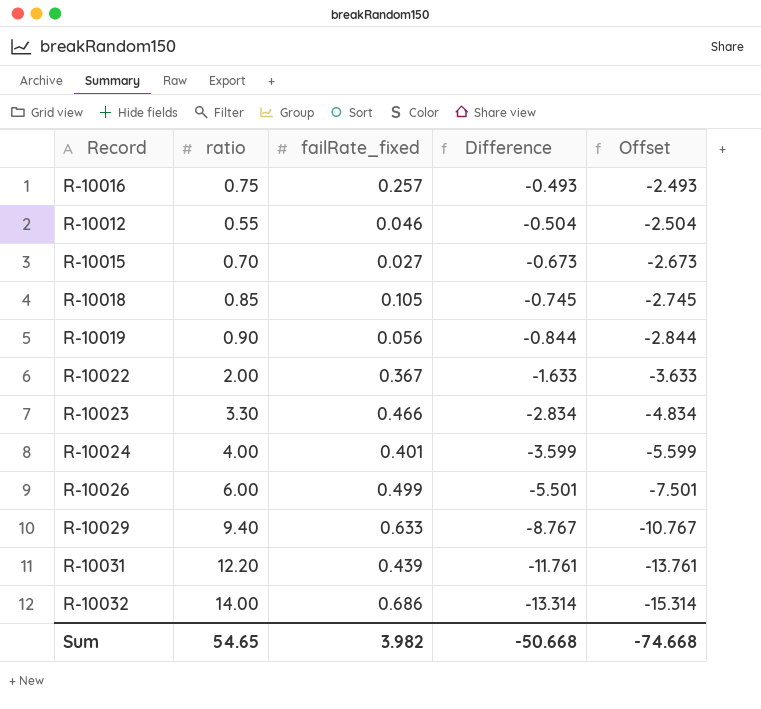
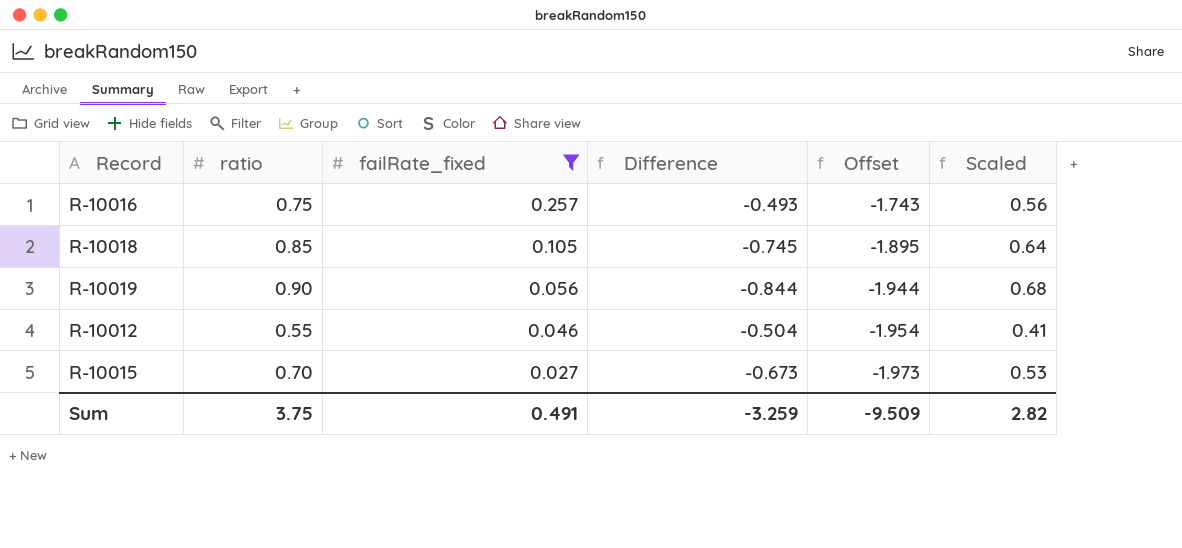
filter: none -> failRate_fixed <= 0.257
row order: Difference descending -> failRate_fixed descending
column Offset | formula: [Difference] - 2 -> [failRate_fixed] - 2
column Scaled | formula: none -> [ratio] * 0.75
Sum | ratio: 54.65 -> 3.75
Sum | failRate_fixed: 3.982 -> 0.491
Sum | Difference: -50.668 -> -3.259
Sum | Offset: -74.668 -> -9.509

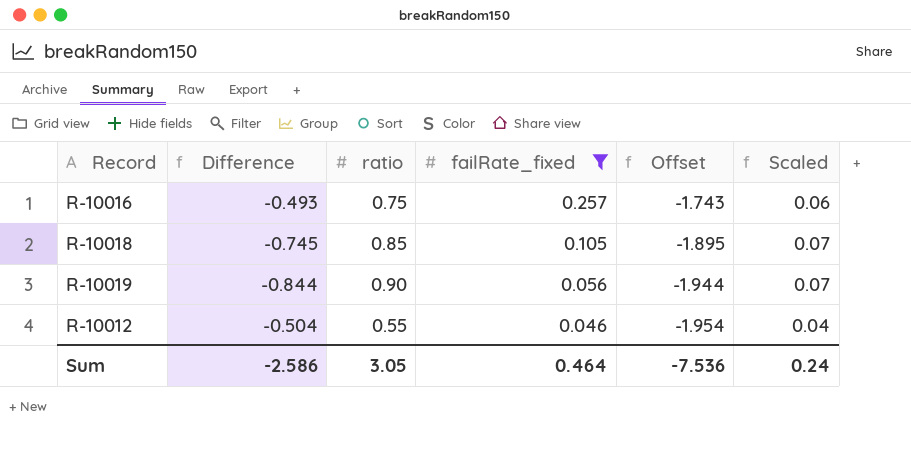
column Difference | position: 4 -> 2
column Scaled | formula: [ratio] * 0.75 -> [ratio] * 0.08
row R-10015: 0.70 | 0.027 | -0.673 | -1.973 | 0.53 -> none
Sum | Difference: -3.259 -> -2.586
Sum | ratio: 3.75 -> 3.05
Sum | failRate_fixed: 0.491 -> 0.464
Sum | Offset: -9.509 -> -7.536
Sum | Scaled: 2.82 -> 0.24

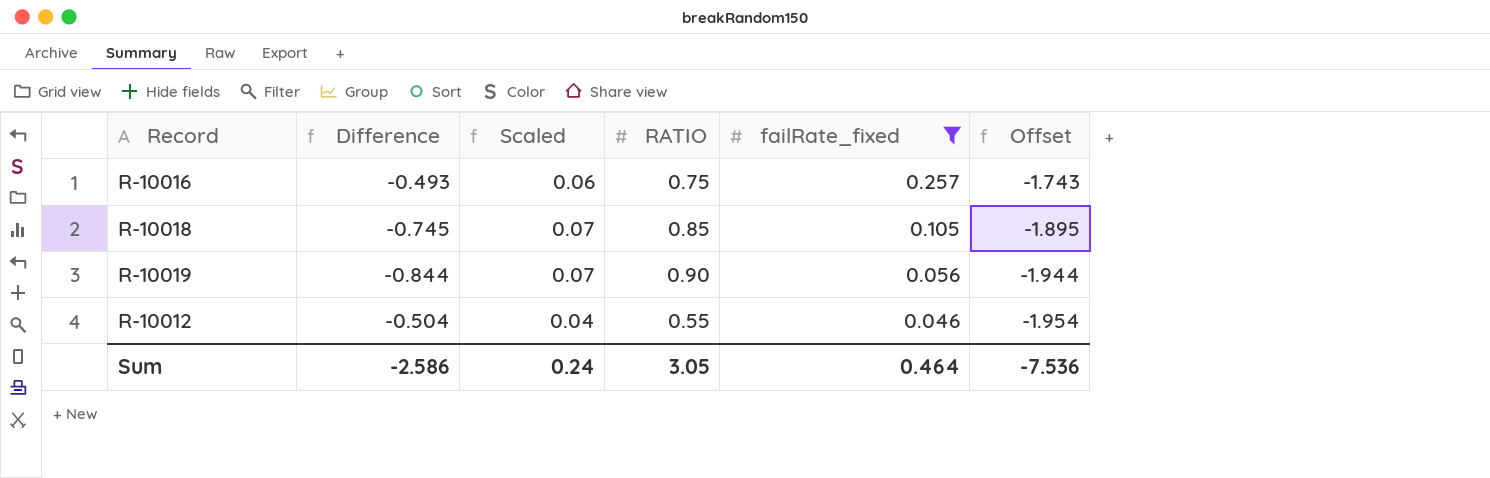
column Scaled | position: 6 -> 3
column name: ratio -> RATIO

